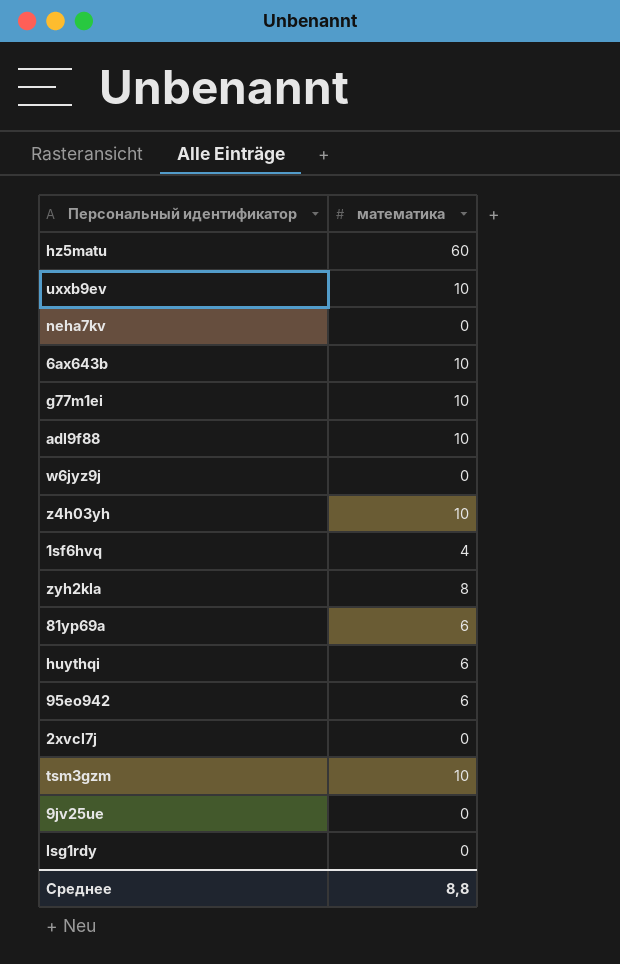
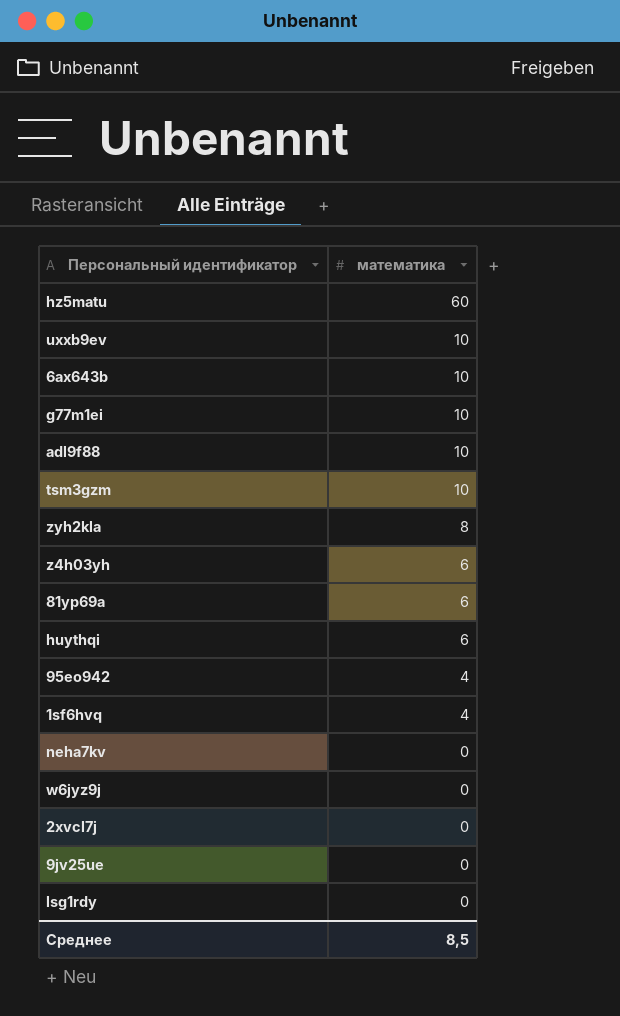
row order: none -> математика descending
z4h03yh | математика: 10 -> 6
95eo942 | математика: 6 -> 4
Среднее | математика: 8,8 -> 8,5

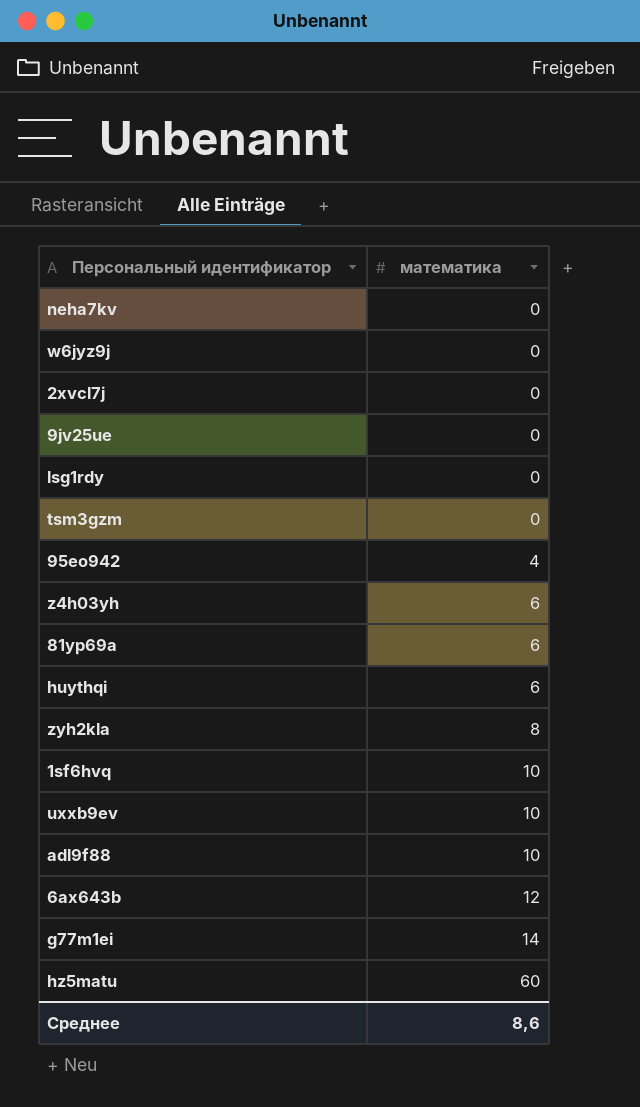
row order: математика descending -> математика ascending
tsm3gzm | математика: 10 -> 0
1sf6hvq | математика: 4 -> 10
6ax643b | математика: 10 -> 12
g77m1ei | математика: 10 -> 14
Среднее | математика: 8,5 -> 8,6

